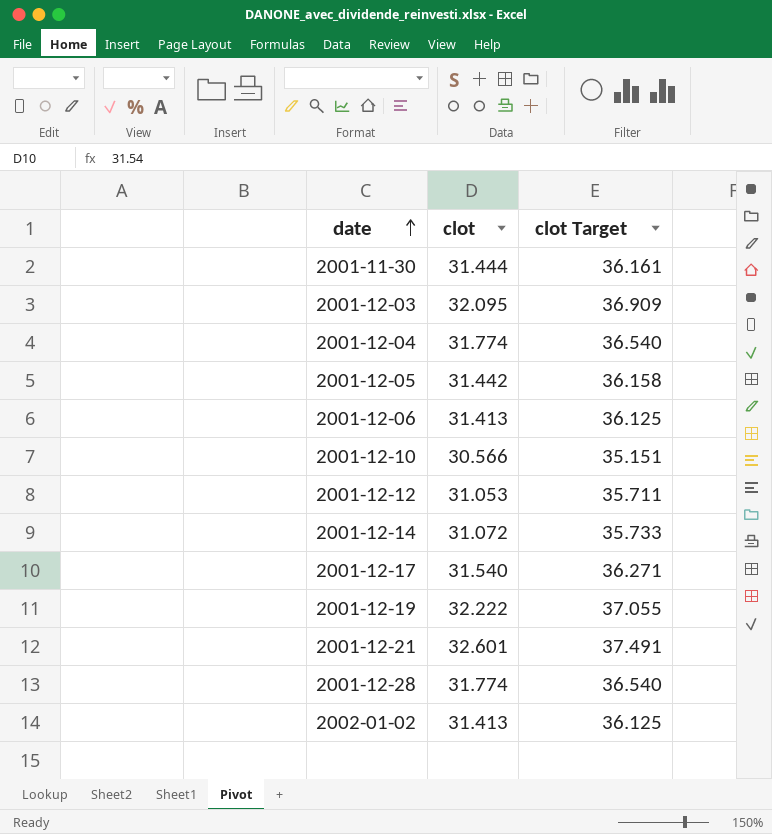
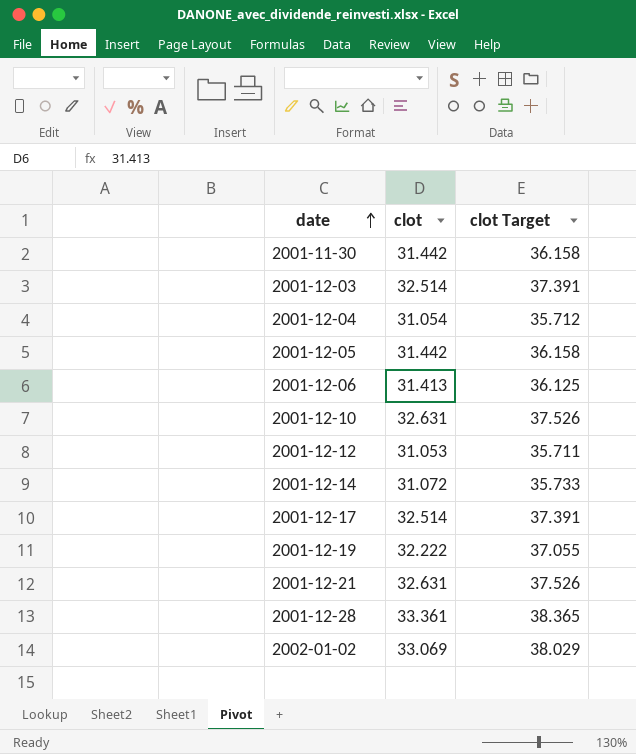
2001-11-30 | clot: 31.444 -> 31.442
2001-11-30 | clot Target: 36.161 -> 36.158
2001-12-03 | clot: 32.095 -> 32.514
2001-12-03 | clot Target: 36.909 -> 37.391
2001-12-04 | clot: 31.774 -> 31.054
2001-12-04 | clot Target: 36.540 -> 35.712
2001-12-10 | clot: 30.566 -> 32.631
2001-12-10 | clot Target: 35.151 -> 37.526
2001-12-17 | clot: 31.540 -> 32.514
2001-12-17 | clot Target: 36.271 -> 37.391
2001-12-21 | clot: 32.601 -> 32.631
2001-12-21 | clot Target: 37.491 -> 37.526
2001-12-28 | clot: 31.774 -> 33.361
2001-12-28 | clot Target: 36.540 -> 38.365
2002-01-02 | clot: 31.413 -> 33.069
2002-01-02 | clot Target: 36.125 -> 38.029

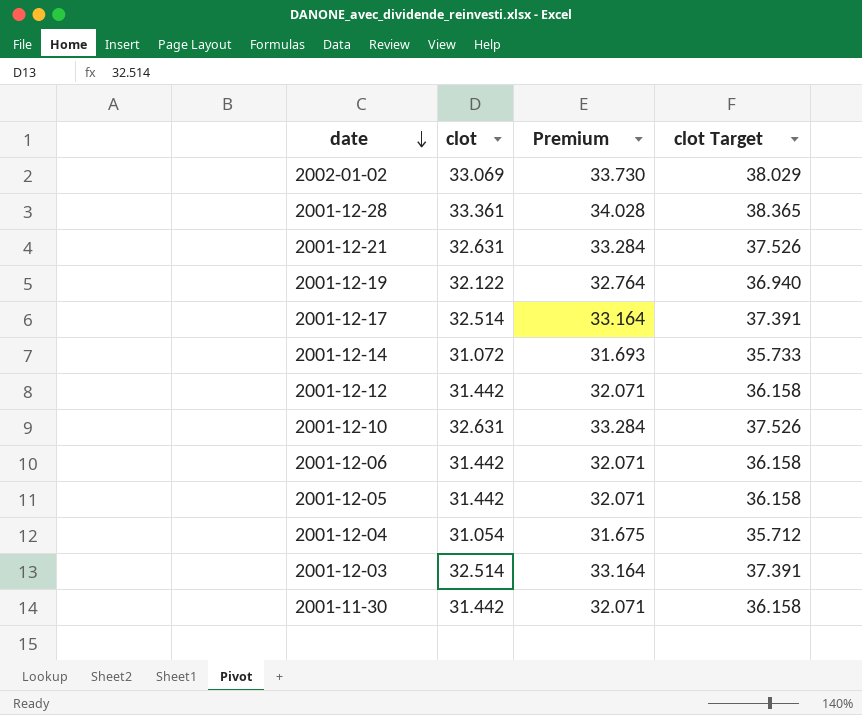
row order: date ascending -> date descending
column Premium | formula: none -> [clot] * 1.02
2001-12-19 | clot: 32.222 -> 32.122
2001-12-19 | clot Target: 37.055 -> 36.940
2001-12-12 | clot: 31.053 -> 31.442
2001-12-12 | clot Target: 35.711 -> 36.158
2001-12-06 | clot: 31.413 -> 31.442
2001-12-06 | clot Target: 36.125 -> 36.158

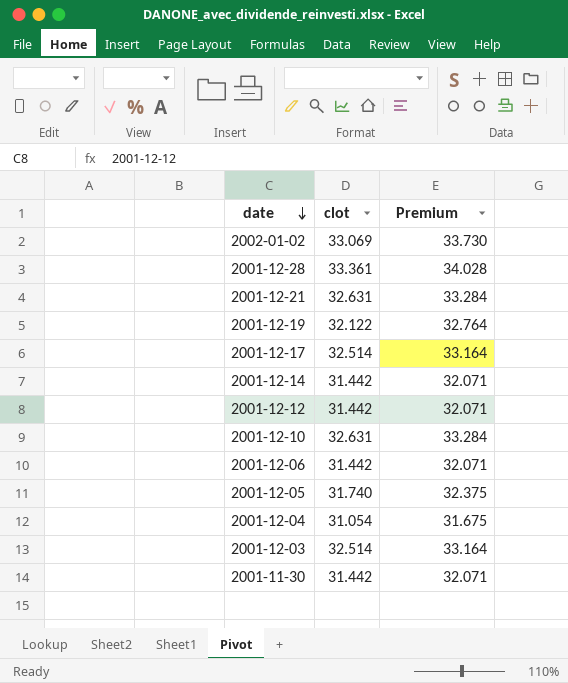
column clot Target | formula: [clot] * 1.15 -> none
2001-12-14 | clot: 31.072 -> 31.442
2001-12-14 | Premium: 31.693 -> 32.071
2001-12-05 | clot: 31.442 -> 31.740
2001-12-05 | Premium: 32.071 -> 32.375

